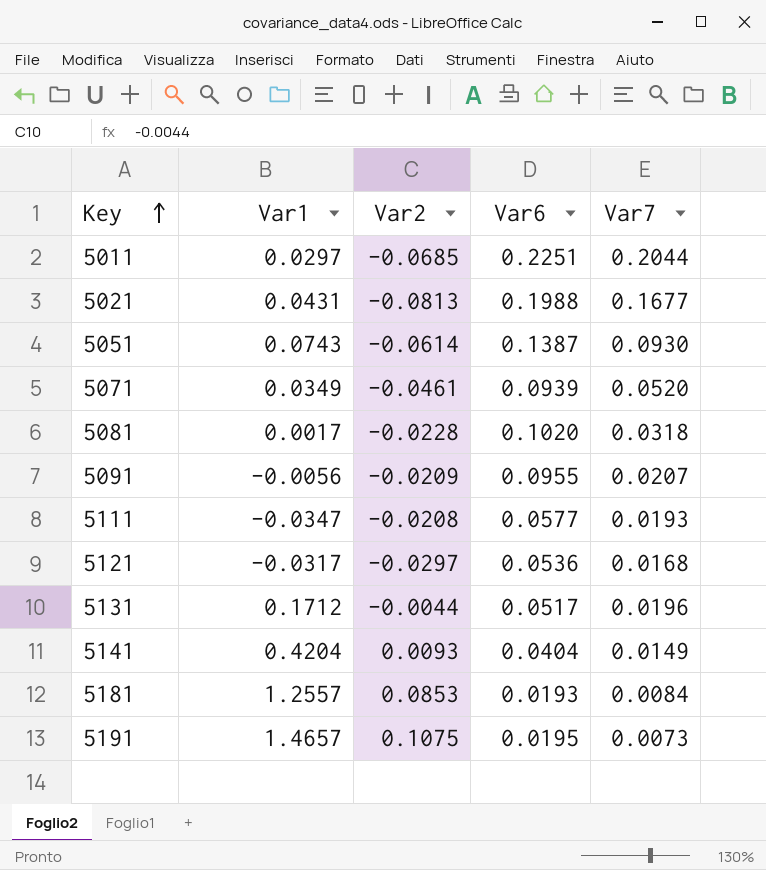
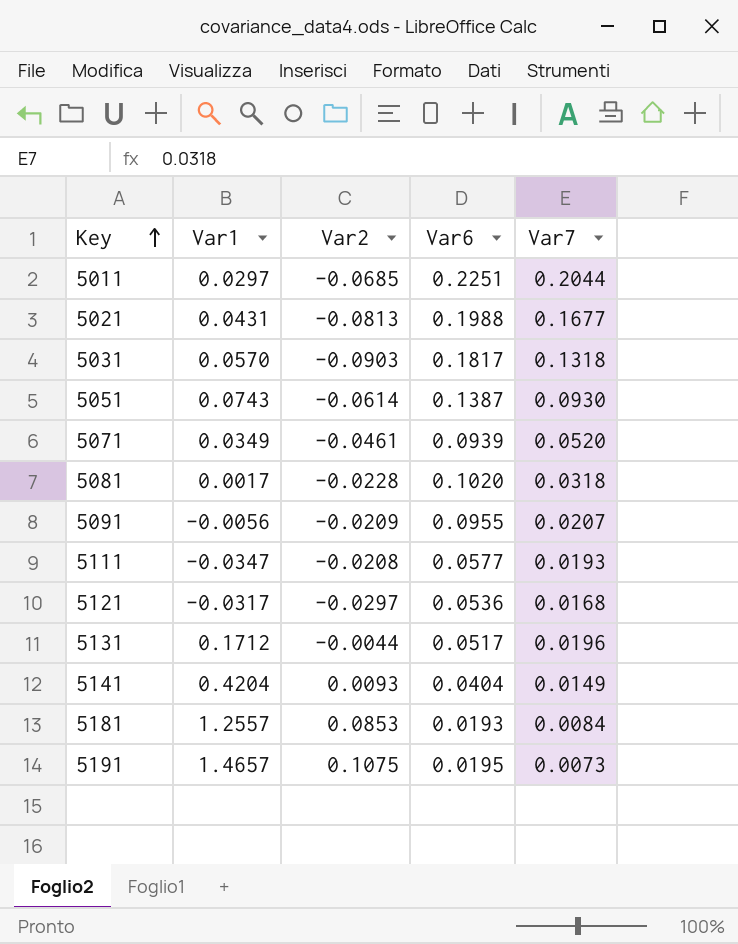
row 5031: none -> 0.0570 | -0.0903 | 0.1817 | 0.1318

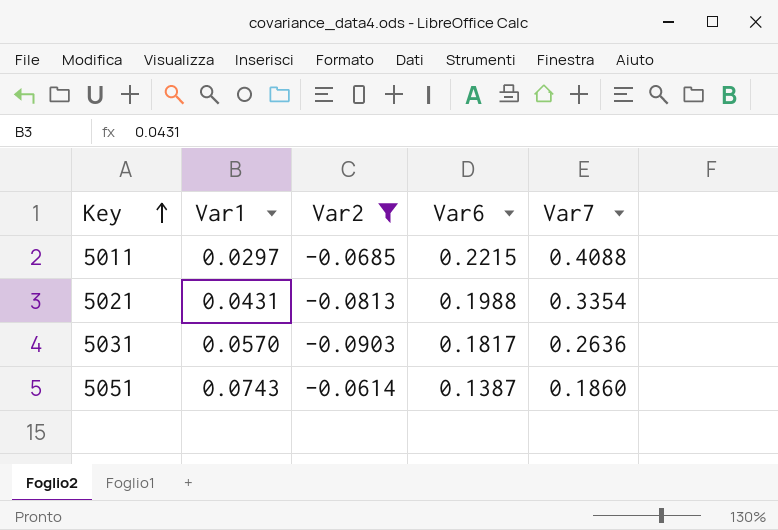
filter: none -> Var2 <= -0.0614
5011 | Var6: 0.2251 -> 0.2215
5011 | Var7: 0.2044 -> 0.4088
5021 | Var7: 0.1677 -> 0.3354
5031 | Var7: 0.1318 -> 0.2636
5051 | Var7: 0.0930 -> 0.1860

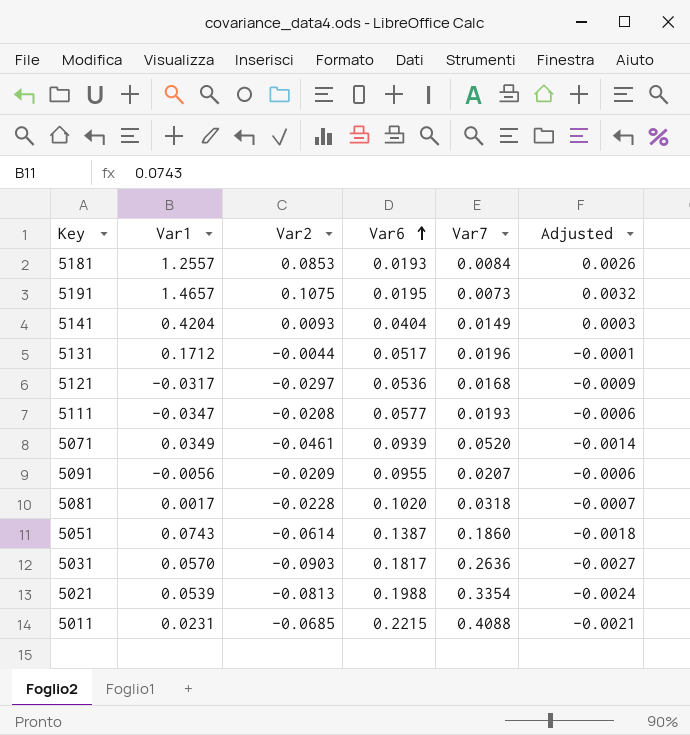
filter: Var2 <= -0.0614 -> none
row order: Key ascending -> Var6 ascending
column Adjusted | formula: none -> [Var2] * 0.03
5021 | Var1: 0.0431 -> 0.0539
5011 | Var1: 0.0297 -> 0.0231

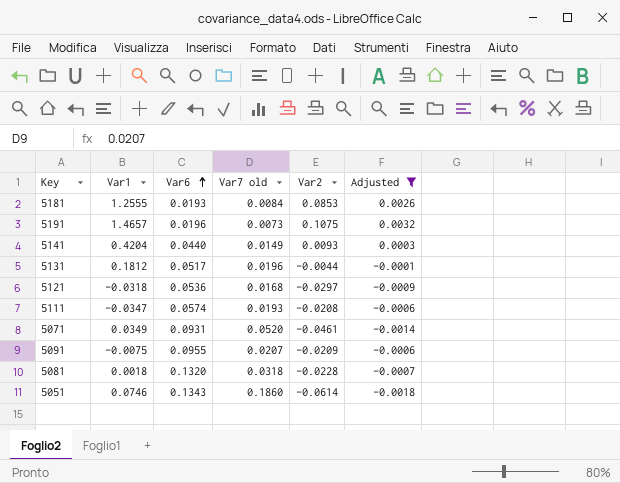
filter: none -> Adjusted >= -0.0018
column name: Var7 -> Var7 old
column Var2 | position: 3 -> 5
5181 | Var1: 1.2557 -> 1.2555
5191 | Var6: 0.0195 -> 0.0196
5141 | Var6: 0.0404 -> 0.0440
5131 | Var1: 0.1712 -> 0.1812
5121 | Var1: -0.0317 -> -0.0318
5111 | Var6: 0.0577 -> 0.0574
5071 | Var6: 0.0939 -> 0.0931
5091 | Var1: -0.0056 -> -0.0075
5081 | Var1: 0.0017 -> 0.0018
5081 | Var6: 0.1020 -> 0.1320
5051 | Var1: 0.0743 -> 0.0746
5051 | Var6: 0.1387 -> 0.1343

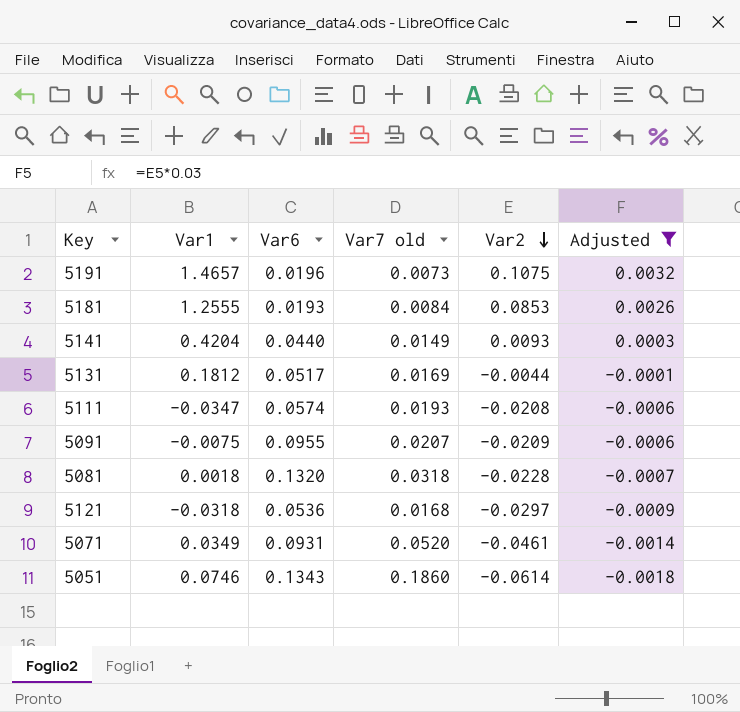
row order: Var6 ascending -> Var2 descending
5131 | Var7 old: 0.0196 -> 0.0169

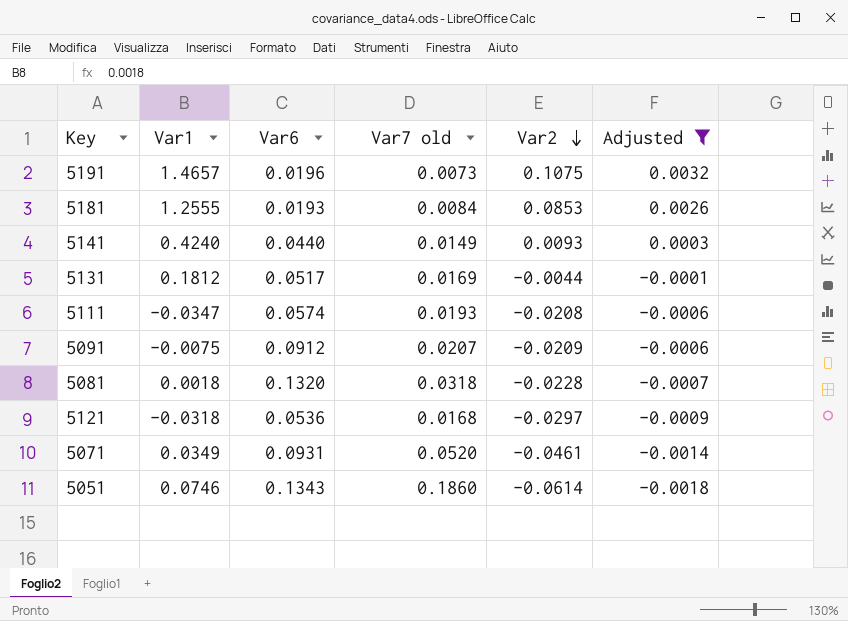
5141 | Var1: 0.4204 -> 0.4240
5091 | Var6: 0.0955 -> 0.0912

